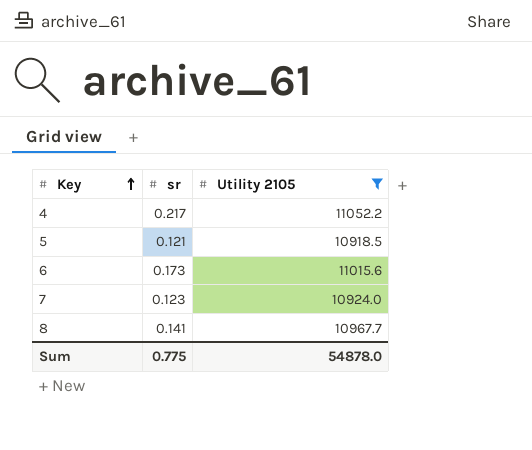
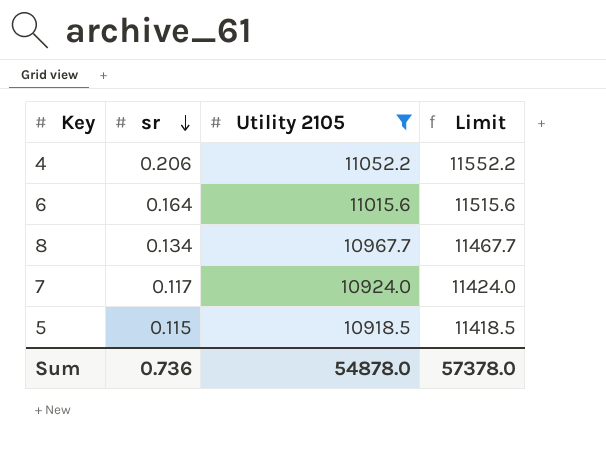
row order: Key ascending -> sr descending
column Limit | formula: none -> [Utility 2105] + 500
4 | sr: 0.217 -> 0.206
6 | sr: 0.173 -> 0.164
8 | sr: 0.141 -> 0.134
7 | sr: 0.123 -> 0.117
5 | sr: 0.121 -> 0.115
Sum | sr: 0.775 -> 0.736

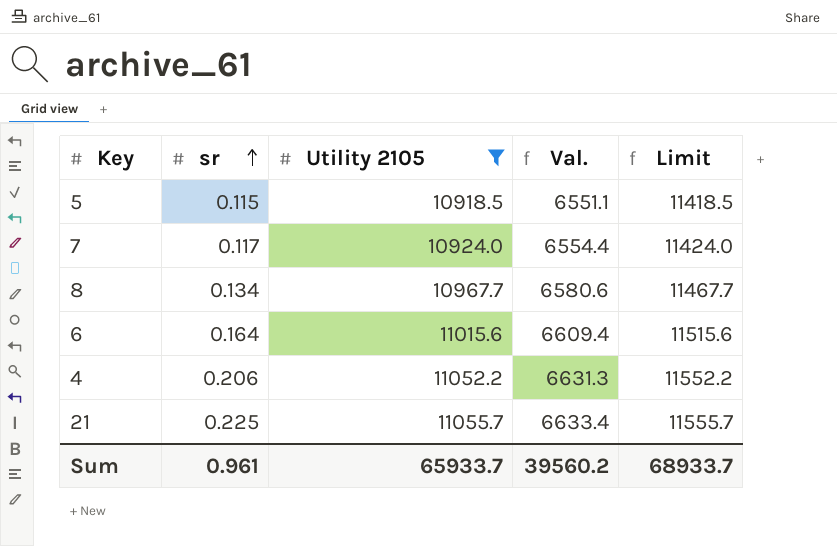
row order: sr descending -> sr ascending
column Val. | formula: none -> [Utility 2105] * 0.6
row 21: none -> 0.225 | 11055.7 | 6633.4 | 11555.7
Sum | sr: 0.736 -> 0.961
Sum | Utility 2105: 54878.0 -> 65933.7
Sum | Limit: 57378.0 -> 68933.7

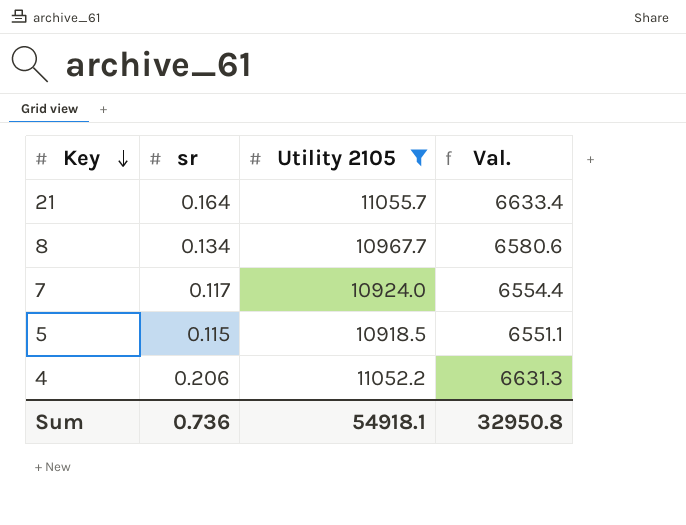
row order: sr ascending -> Key descending
column Limit | formula: [Utility 2105] + 500 -> none
row 6: 0.164 | 11015.6 | 6609.4 | 11515.6 -> none
21 | sr: 0.225 -> 0.164
Sum | sr: 0.961 -> 0.736
Sum | Utility 2105: 65933.7 -> 54918.1
Sum | Val.: 39560.2 -> 32950.8

